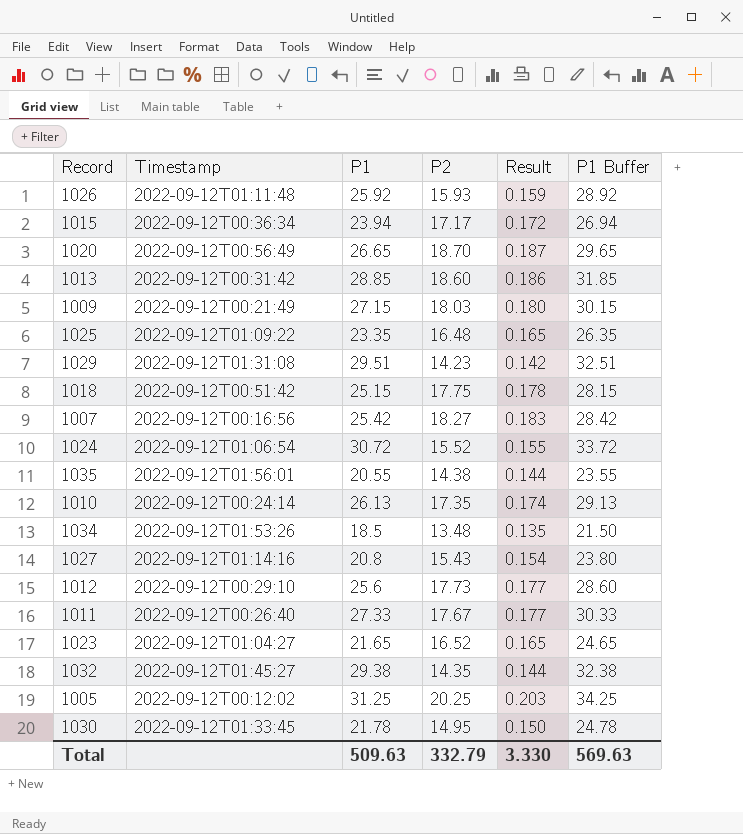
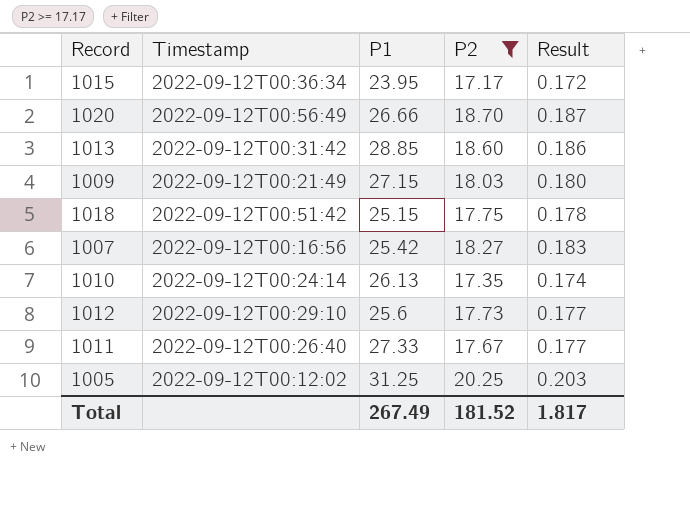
filter: none -> P2 >= 17.17
column P1 Buffer | formula: [P1] + 3 -> none
1015 | P1: 23.94 -> 23.95
1020 | P1: 26.65 -> 26.66
Total | P1: 509.63 -> 267.49
Total | P2: 332.79 -> 181.52
Total | Result: 3.330 -> 1.817

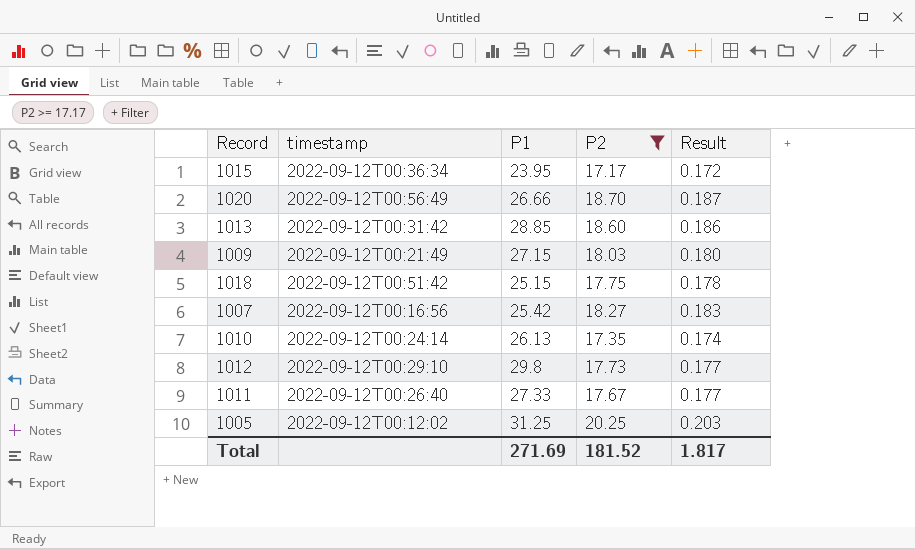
column name: Timestamp -> timestamp
1012 | P1: 25.6 -> 29.8
Total | P1: 267.49 -> 271.69

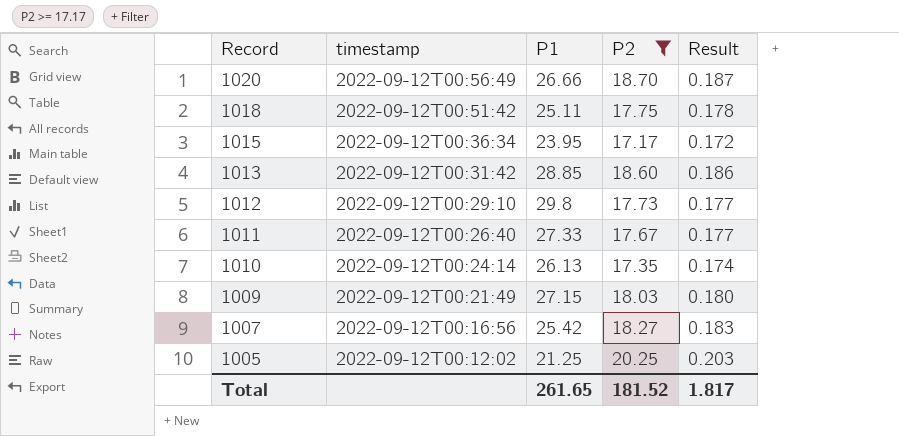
row order: none -> Record descending
1018 | P1: 25.15 -> 25.11
1005 | P1: 31.25 -> 21.25
Total | P1: 271.69 -> 261.65

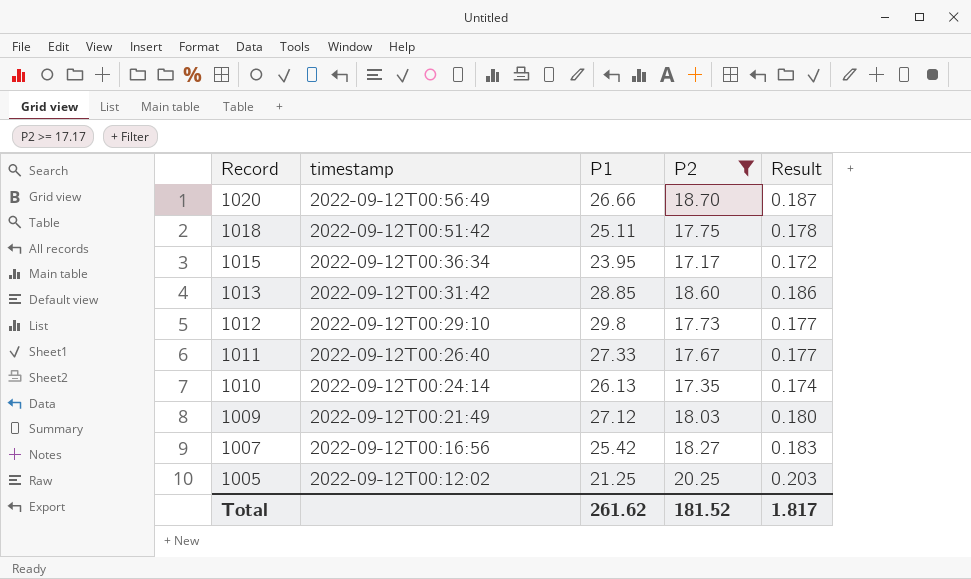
1009 | P1: 27.15 -> 27.12
Total | P1: 261.65 -> 261.62

